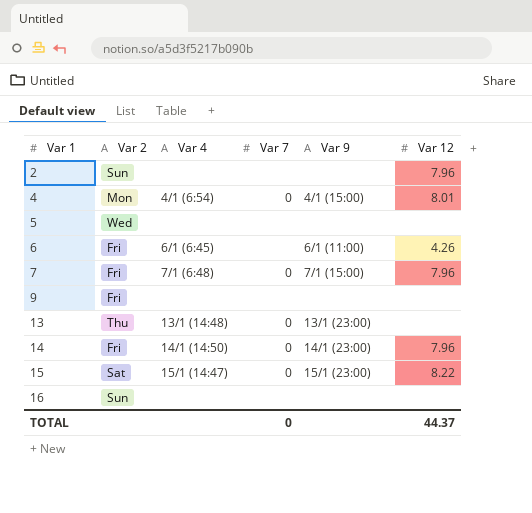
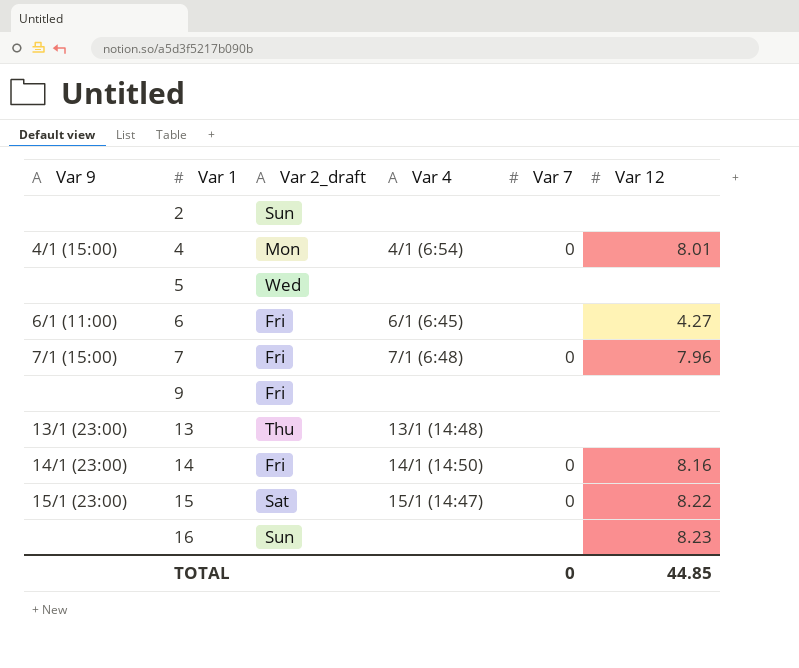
column Var 9 | position: 5 -> 1
column name: Var 2 -> Var 2_draft
2 | Var 12: 7.96 -> none
6 | Var 12: 4.26 -> 4.27
13 | Var 7: 0 -> none
14 | Var 12: 7.96 -> 8.16
16 | Var 12: none -> 8.23
TOTAL | Var 12: 44.37 -> 44.85

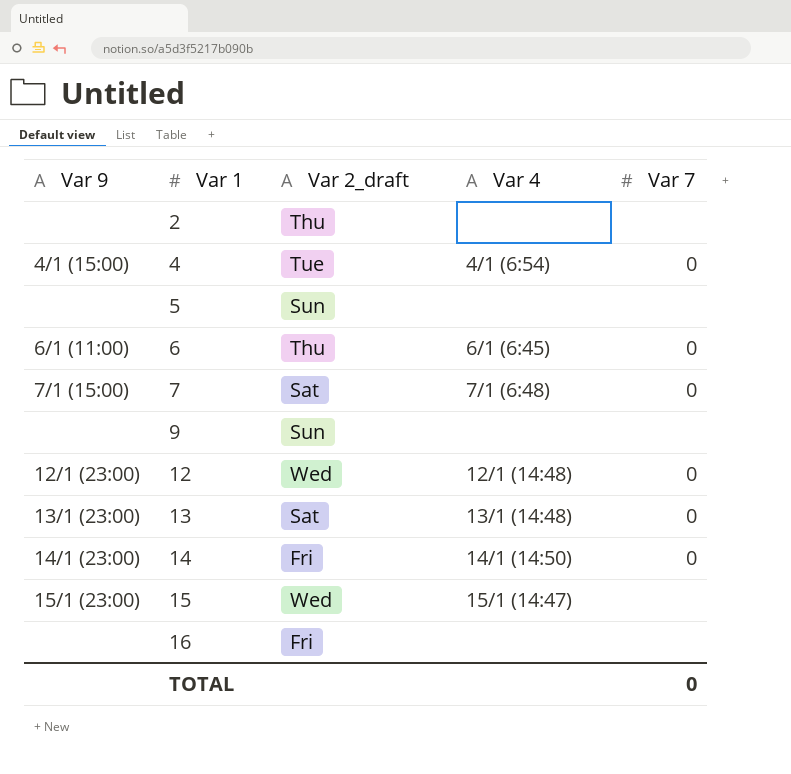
column Var 12 | position: 6 -> none
2 | Var 2_draft: Sun -> Thu
4 | Var 2_draft: Mon -> Tue
5 | Var 2_draft: Wed -> Sun
6 | Var 2_draft: Fri -> Thu
6 | Var 7: none -> 0
7 | Var 2_draft: Fri -> Sat
9 | Var 2_draft: Fri -> Sun
row 12: none -> 12/1 (23:00) | Wed | 12/1 (14:48) | 0
13 | Var 2_draft: Thu -> Sat
13 | Var 7: none -> 0
15 | Var 2_draft: Sat -> Wed
15 | Var 7: 0 -> none
16 | Var 2_draft: Sun -> Fri

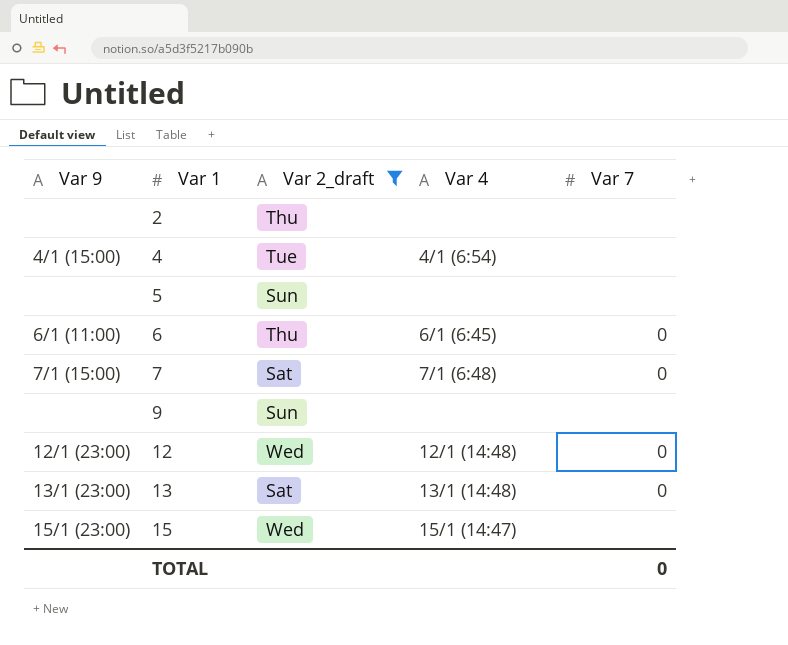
filter: none -> Var 2_draft != Fri
4 | Var 7: 0 -> none

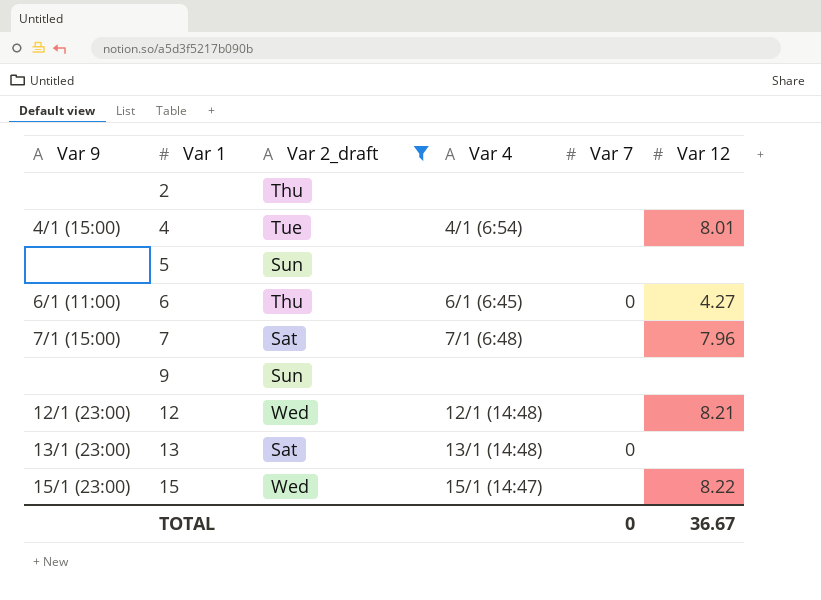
column Var 12 | position: none -> 6
7 | Var 7: 0 -> none
12 | Var 7: 0 -> none

